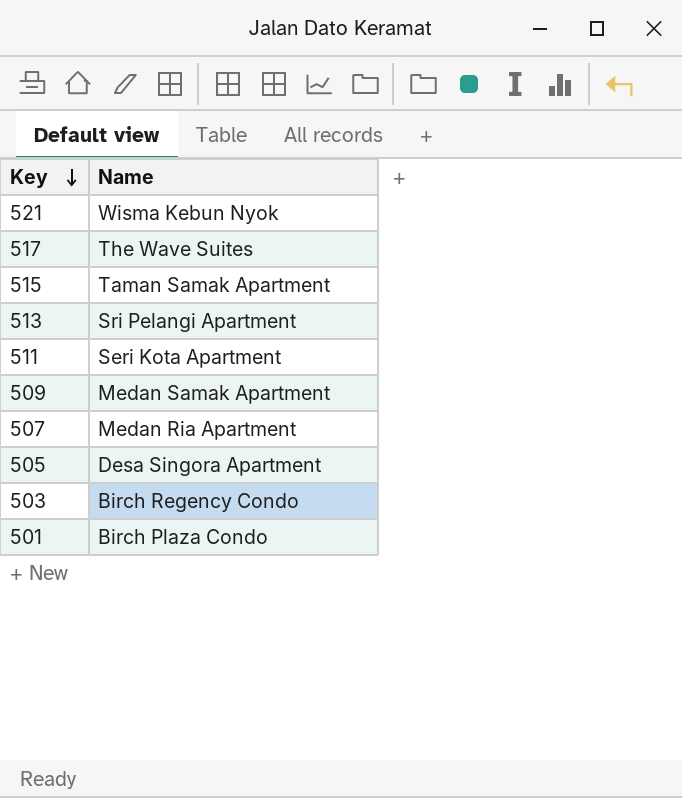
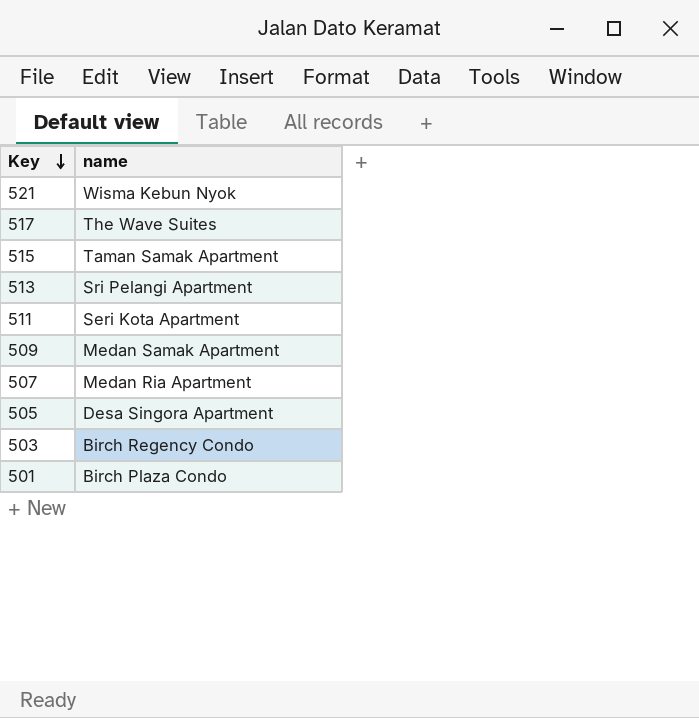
column name: Name -> name

